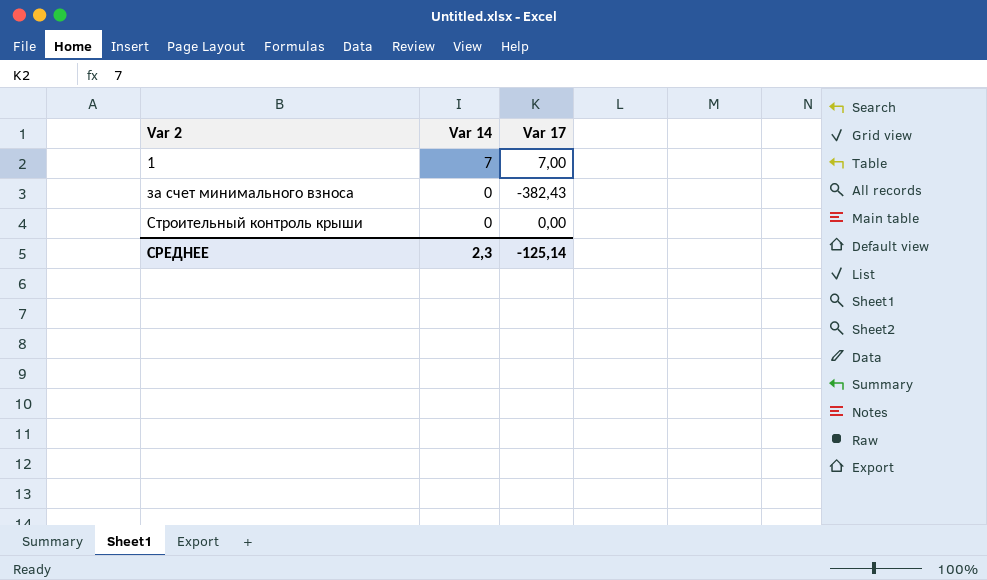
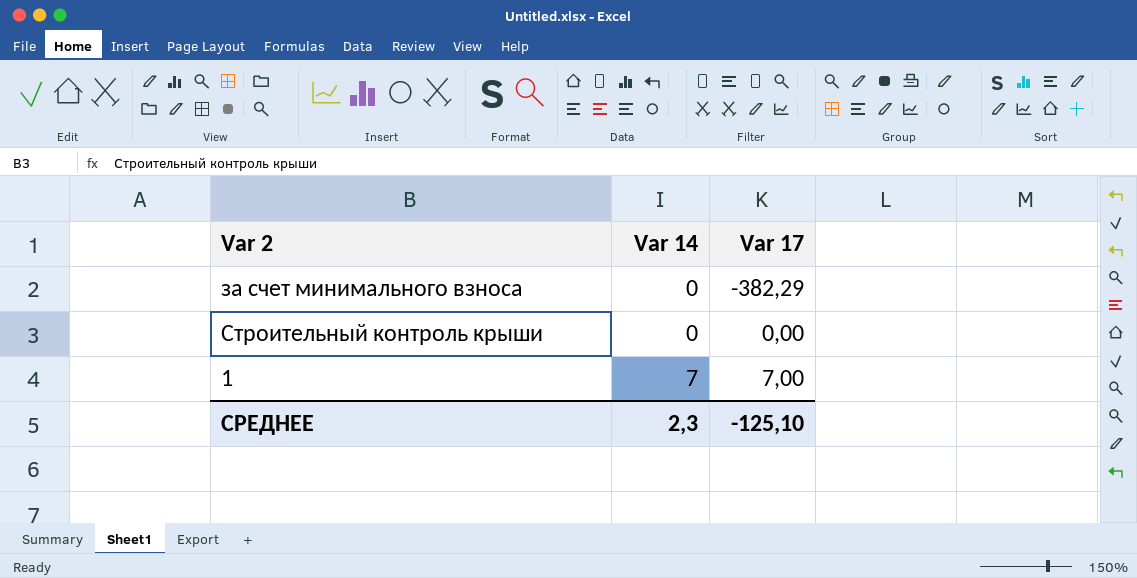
row order: Var 2 ascending -> Var 14 ascending
за счет минимального взноса | Var 17: -382,43 -> -382,29
СРЕДНЕЕ | Var 17: -125,14 -> -125,10

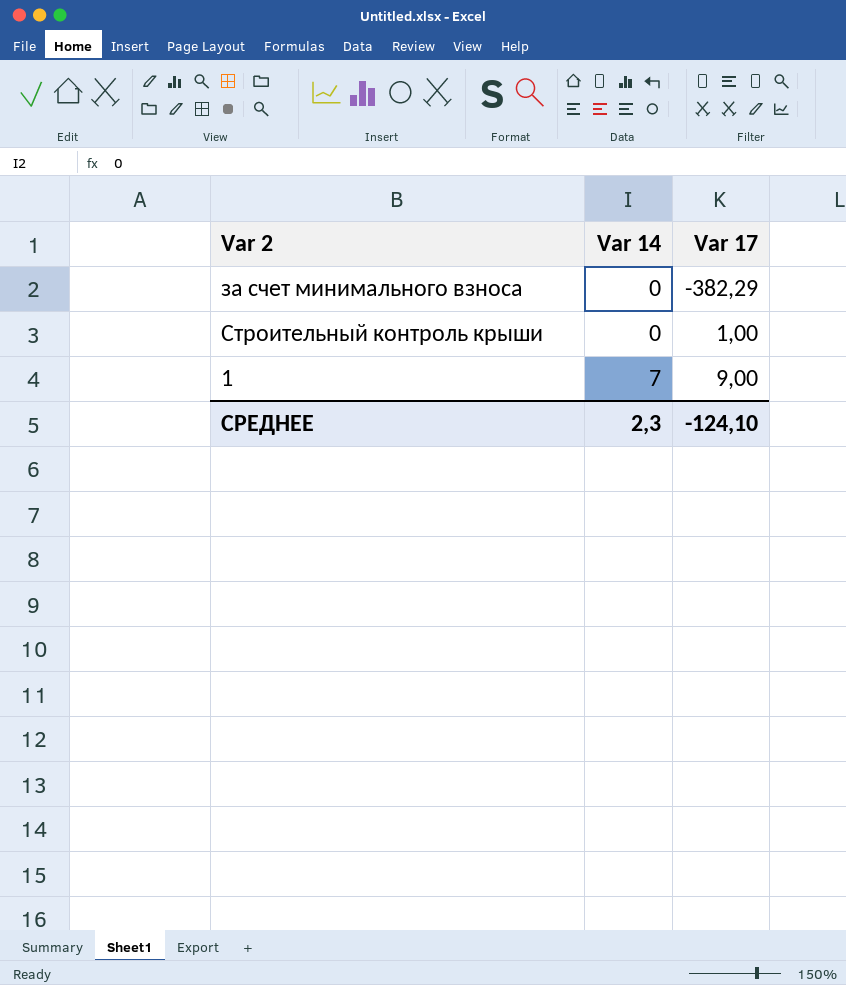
Строительный контроль крыши | Var 17: 0,00 -> 1,00
1 | Var 17: 7,00 -> 9,00
СРЕДНЕЕ | Var 17: -125,10 -> -124,10

